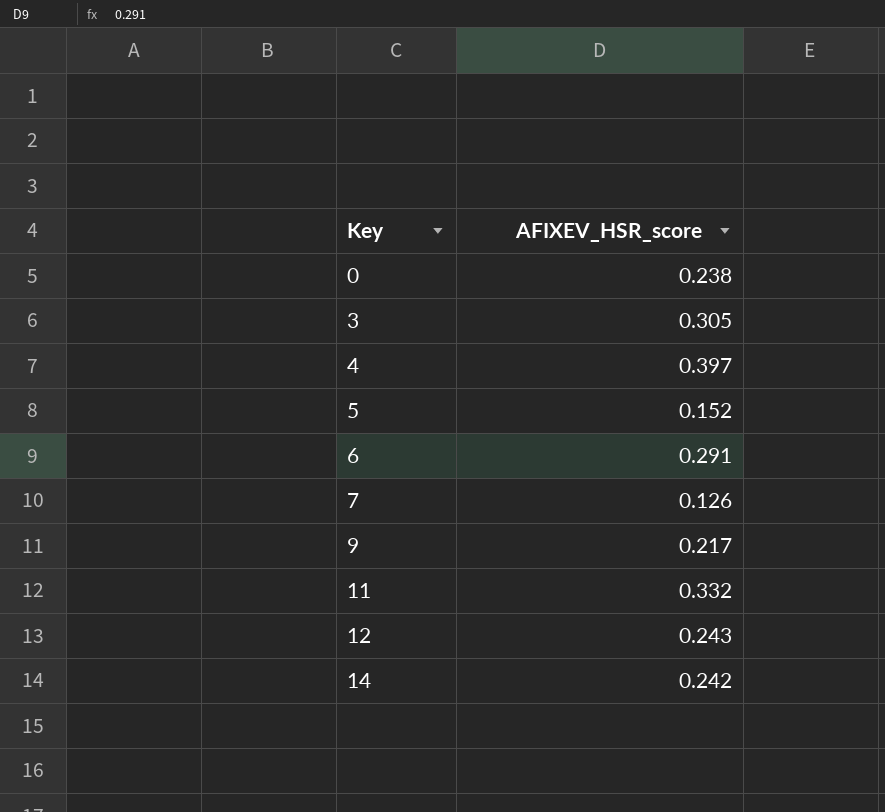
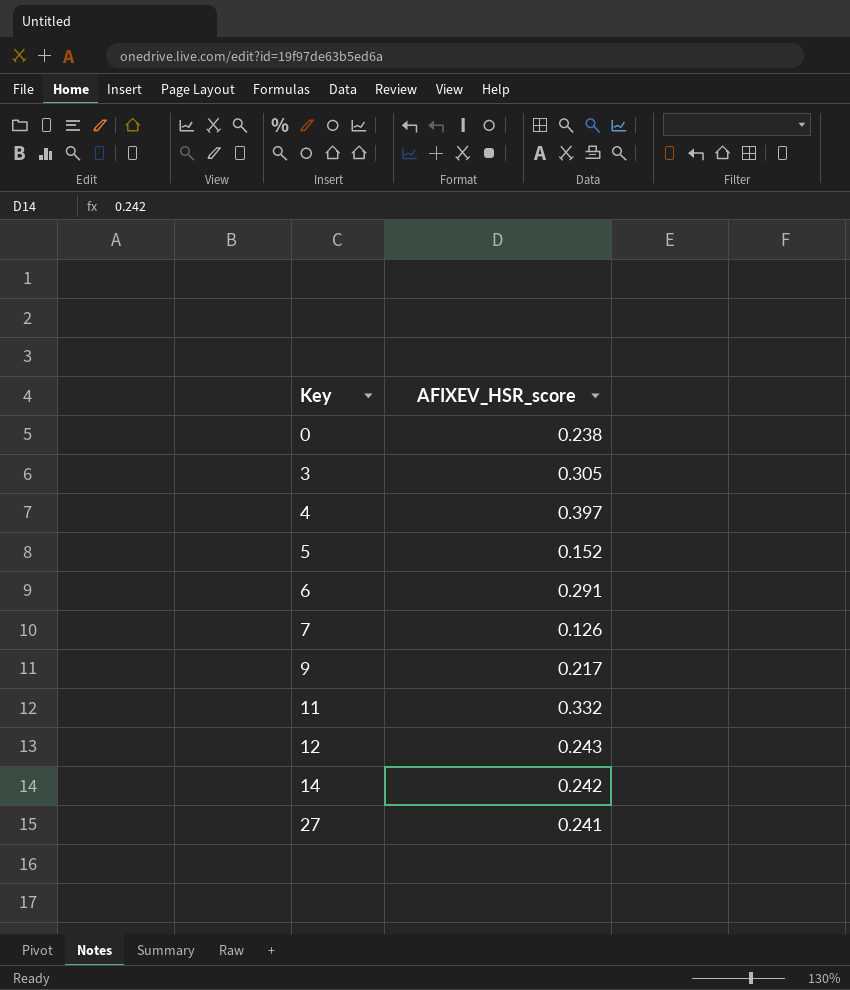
row 27: none -> 0.241

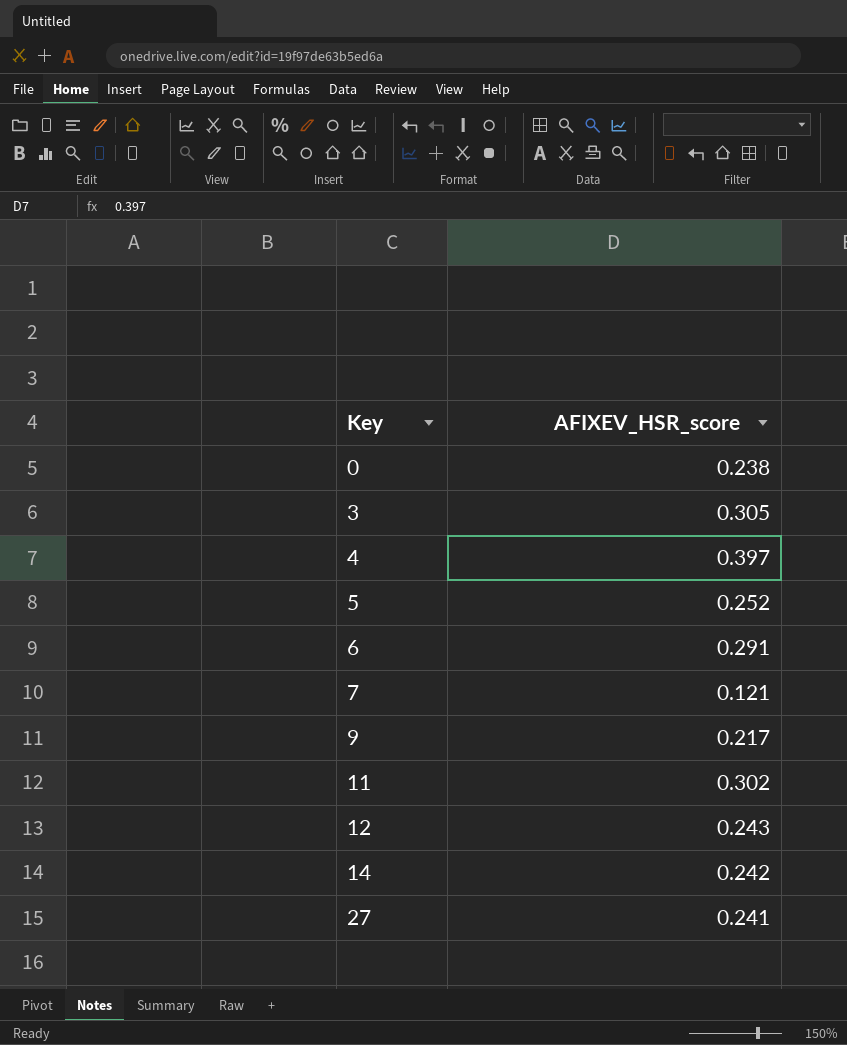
5 | AFIXEV_HSR_score: 0.152 -> 0.252
7 | AFIXEV_HSR_score: 0.126 -> 0.121
11 | AFIXEV_HSR_score: 0.332 -> 0.302

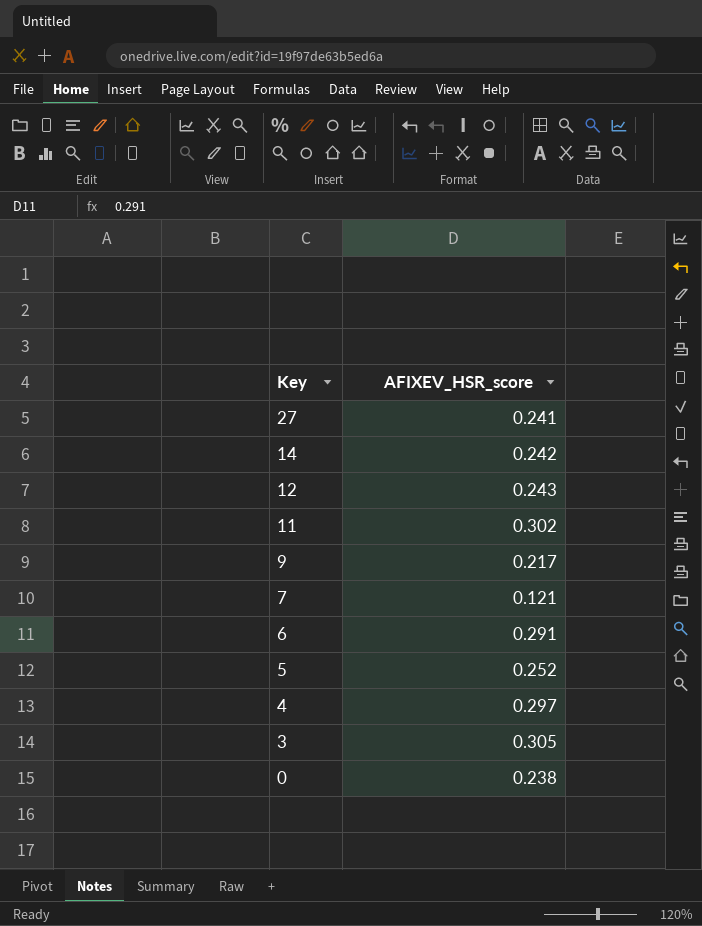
row order: Key ascending -> Key descending
4 | AFIXEV_HSR_score: 0.397 -> 0.297

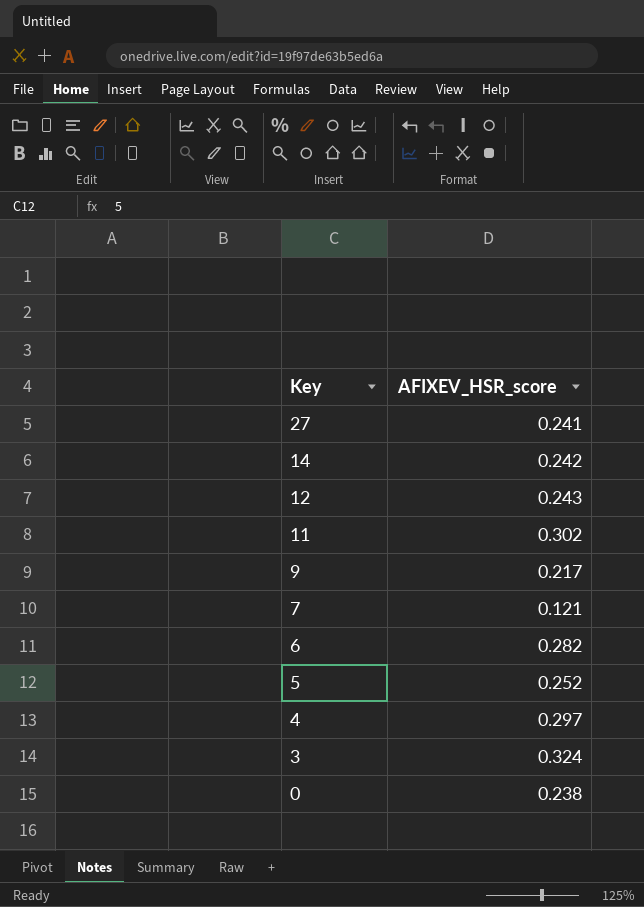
6 | AFIXEV_HSR_score: 0.291 -> 0.282
3 | AFIXEV_HSR_score: 0.305 -> 0.324

